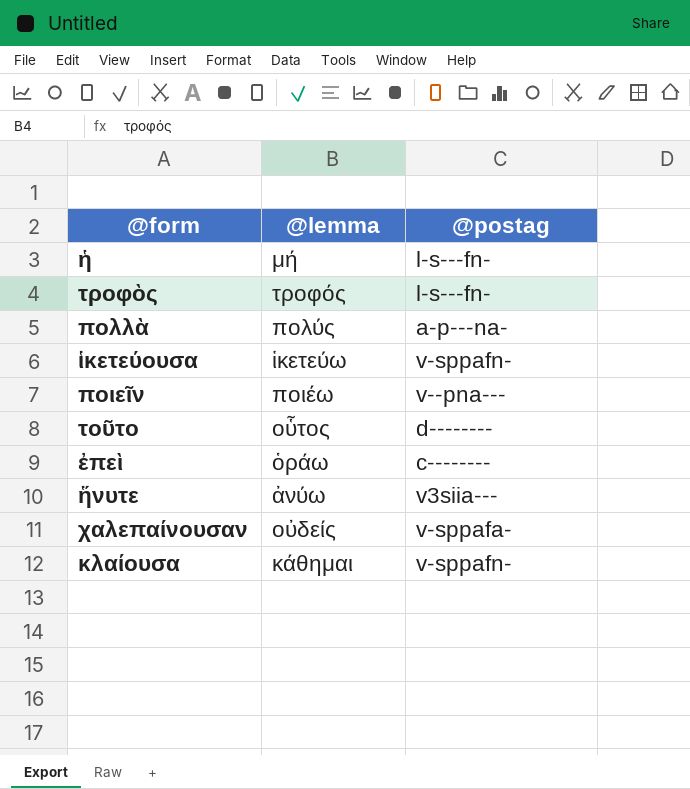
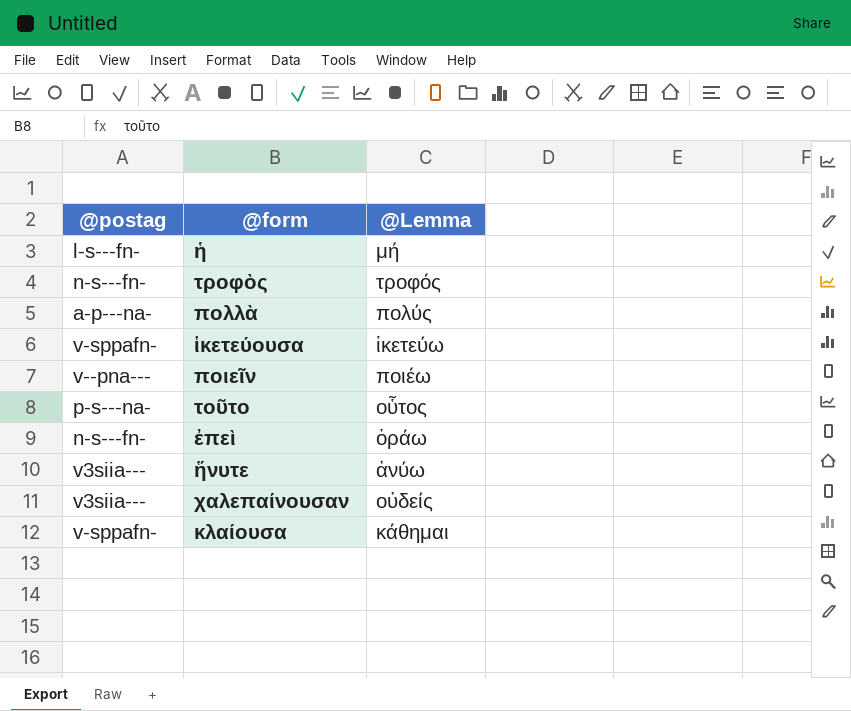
column @postag | position: 3 -> 1
column name: @lemma -> @Lemma
τροφὸς | @postag: l-s---fn- -> n-s---fn-
τοῦτο | @postag: d-------- -> p-s---na-
ἐπεὶ | @postag: c-------- -> n-s---fn-
χαλεπαίνουσαν | @postag: v-sppafa- -> v3siia---

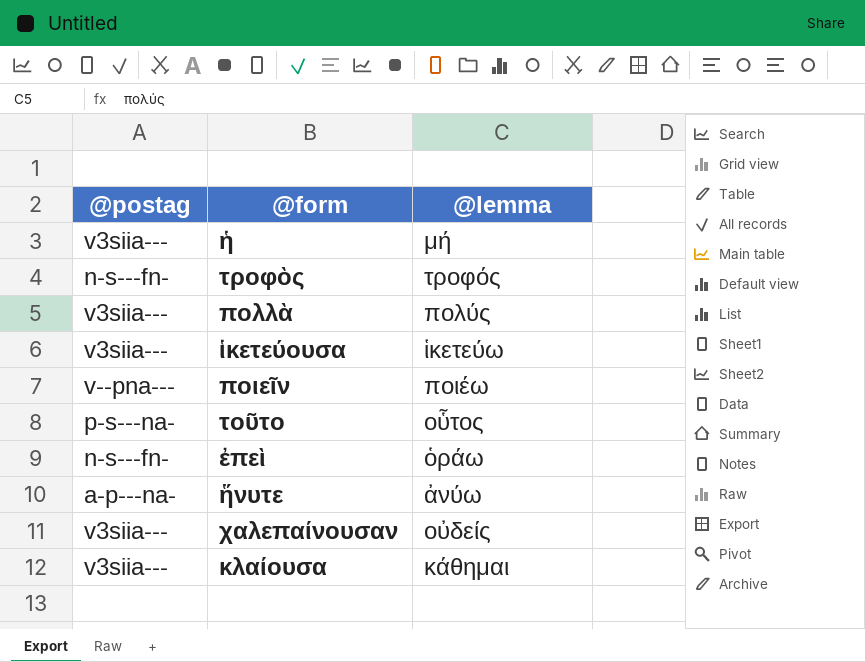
column name: @Lemma -> @lemma
ἡ | @postag: l-s---fn- -> v3siia---
πολλὰ | @postag: a-p---na- -> v3siia---
ἱκετεύουσα | @postag: v-sppafn- -> v3siia---
ἥνυτε | @postag: v3siia--- -> a-p---na-
κλαίουσα | @postag: v-sppafn- -> v3siia---

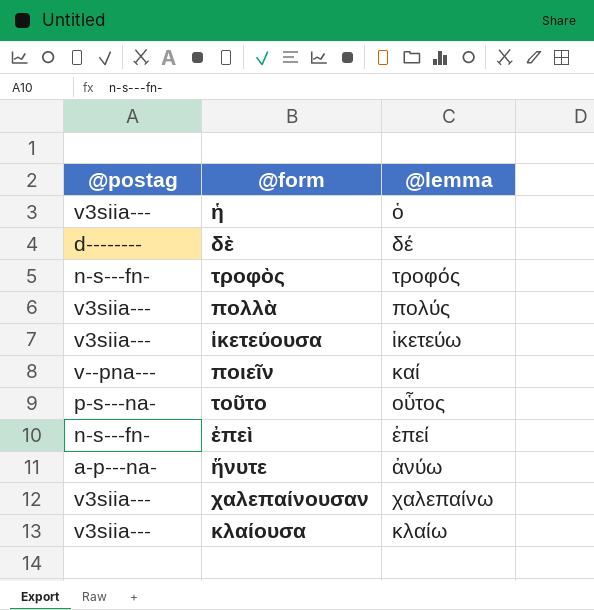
ἡ | @lemma: μή -> ὁ
row δὲ: none -> d-------- | δέ
ποιεῖν | @lemma: ποιέω -> καί
ἐπεὶ | @lemma: ὁράω -> ἐπεί
χαλεπαίνουσαν | @lemma: οὐδείς -> χαλεπαίνω
κλαίουσα | @lemma: κάθημαι -> κλαίω

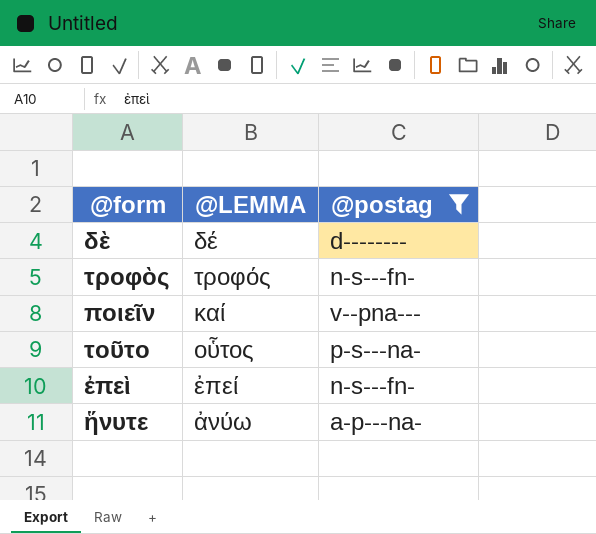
filter: none -> @postag != v3siia---
column name: @lemma -> @LEMMA
column @postag | position: 1 -> 3

